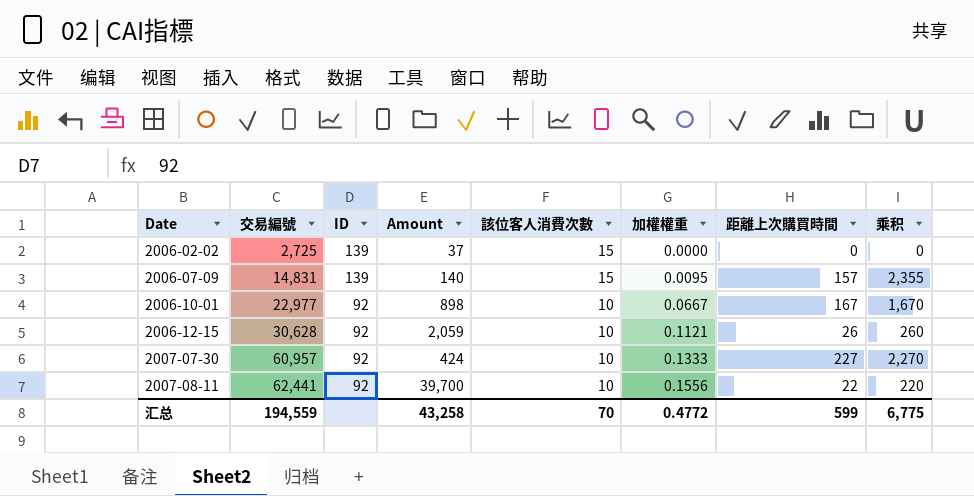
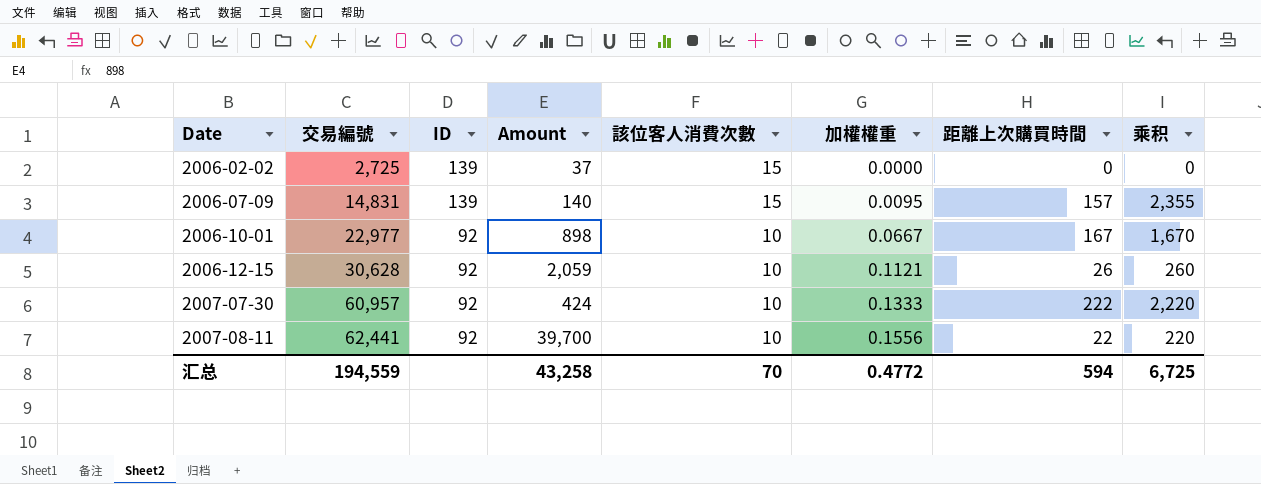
2007-07-30 | 距離上次購買時間: 227 -> 222
2007-07-30 | 乘积: 2,270 -> 2,220
汇总 | 距離上次購買時間: 599 -> 594
汇总 | 乘积: 6,775 -> 6,725

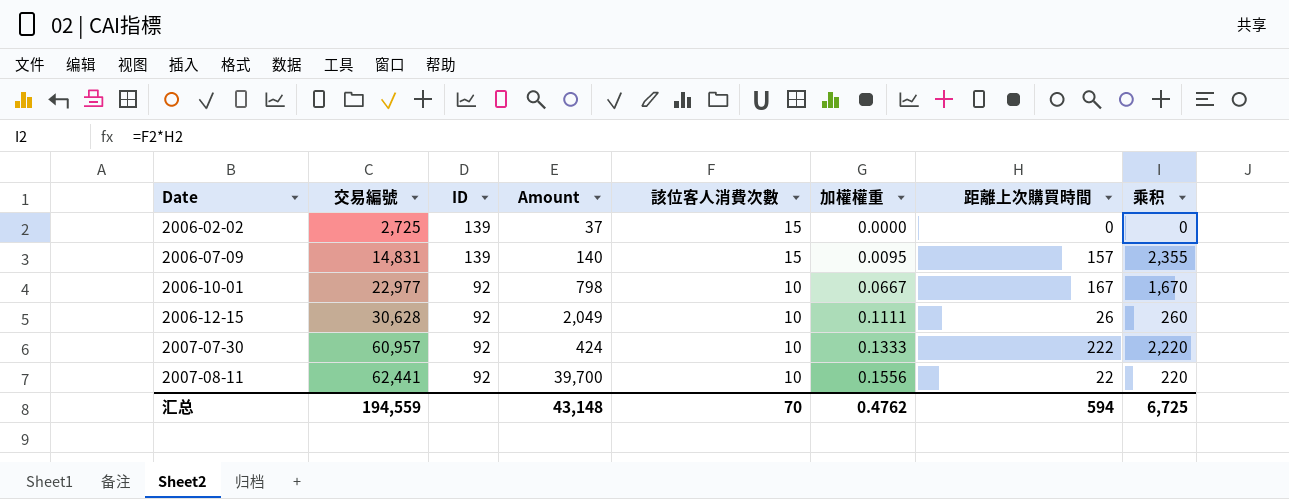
2006-10-01 | Amount: 898 -> 798
2006-12-15 | Amount: 2,059 -> 2,049
2006-12-15 | 加權權重: 0.1121 -> 0.1111
汇总 | Amount: 43,258 -> 43,148
汇总 | 加權權重: 0.4772 -> 0.4762

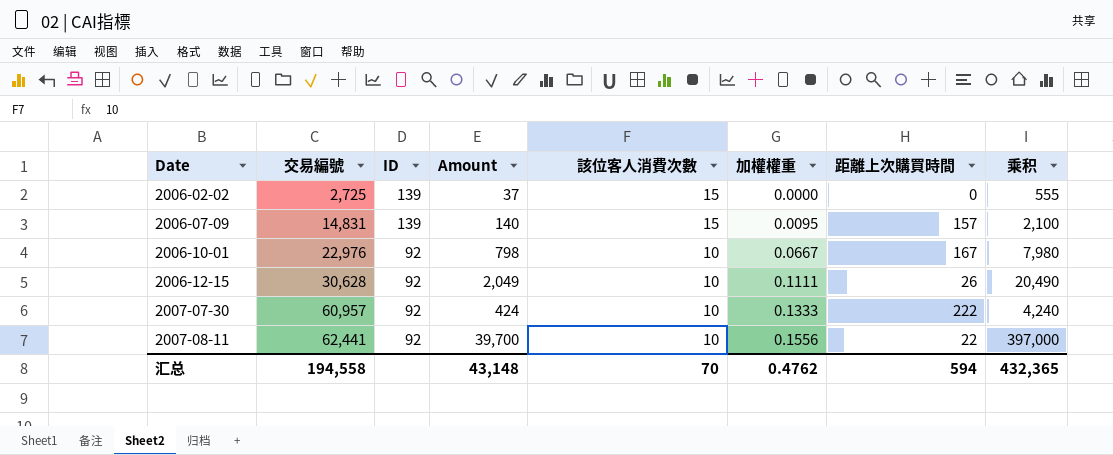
column 乘积 | formula: [該位客人消費次數] * [距離上次購買時間] -> [Amount] * [該位客人消費次數]
2006-10-01 | 交易編號: 22,977 -> 22,976
汇总 | 交易編號: 194,559 -> 194,558
汇总 | 乘积: 6,725 -> 432,365

